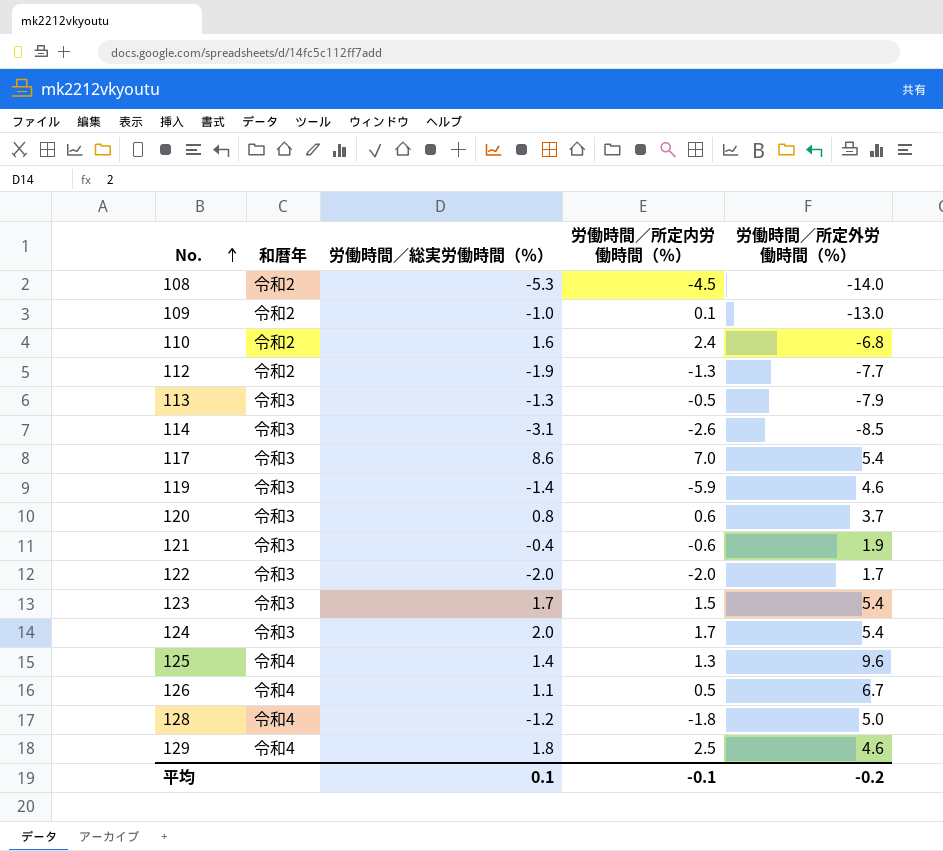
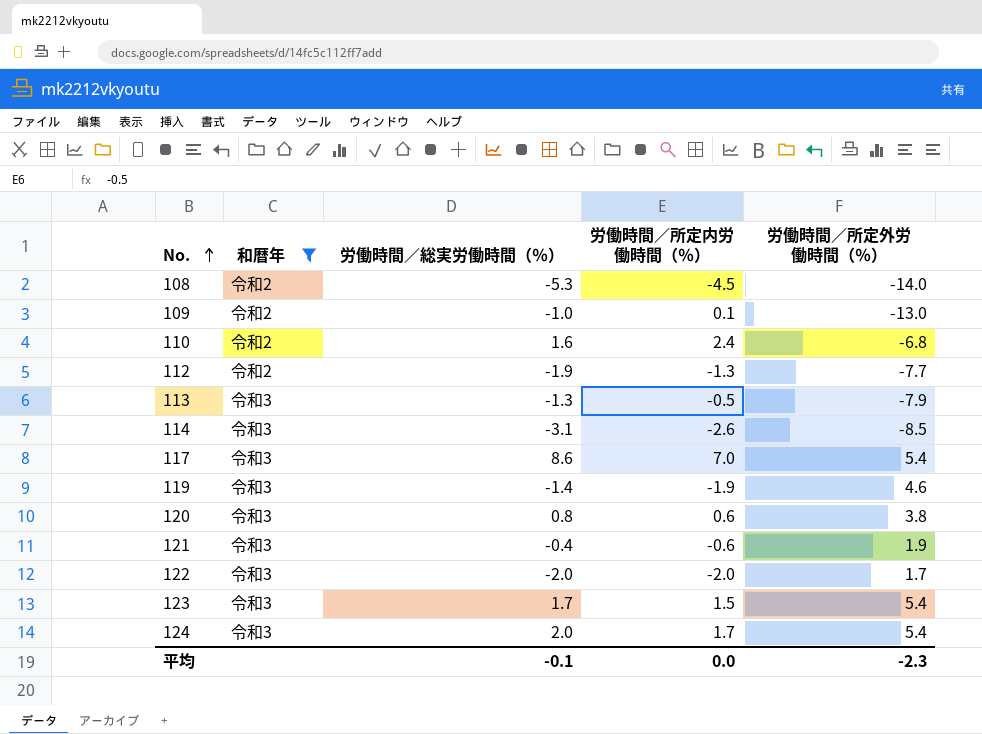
filter: none -> 和暦年 != 令和4
119 | 労働時間／所定内労働時間（％）: -5.9 -> -1.9
120 | 労働時間／所定外労働時間（％）: 3.7 -> 3.8
平均 | 労働時間／総実労働時間（％）: 0.1 -> -0.1
平均 | 労働時間／所定内労働時間（％）: -0.1 -> 0.0
平均 | 労働時間／所定外労働時間（％）: -0.2 -> -2.3

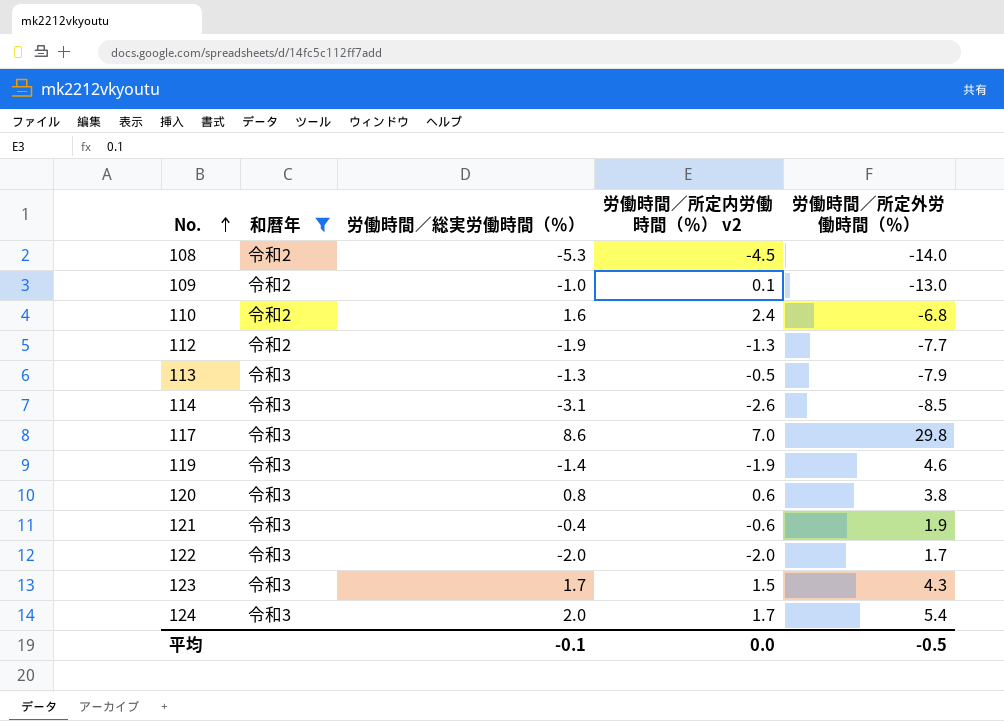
column name: 労働時間／所定内労働時間（％） -> 労働時間／所定内労働時間（％） v2
117 | 労働時間／所定外労働時間（％）: 5.4 -> 29.8
123 | 労働時間／所定外労働時間（％）: 5.4 -> 4.3
平均 | 労働時間／所定外労働時間（％）: -2.3 -> -0.5

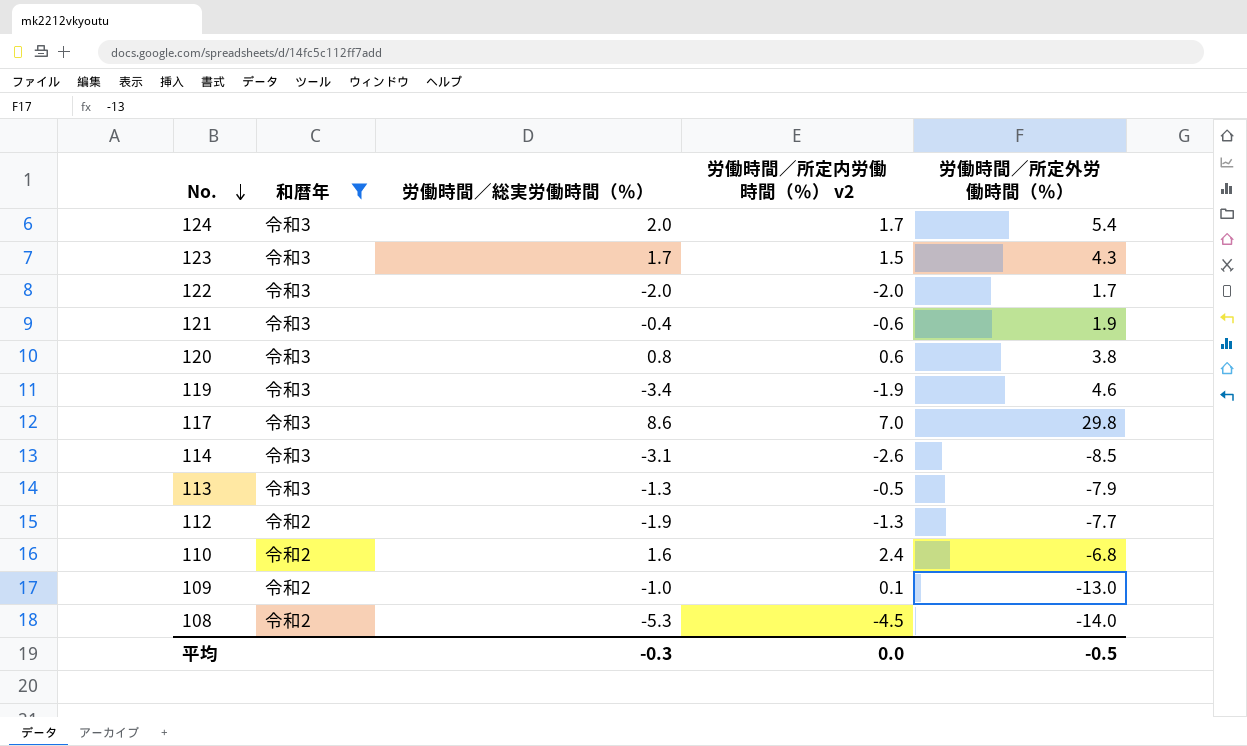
row order: No. ascending -> No. descending
119 | 労働時間／総実労働時間（％）: -1.4 -> -3.4
平均 | 労働時間／総実労働時間（％）: -0.1 -> -0.3

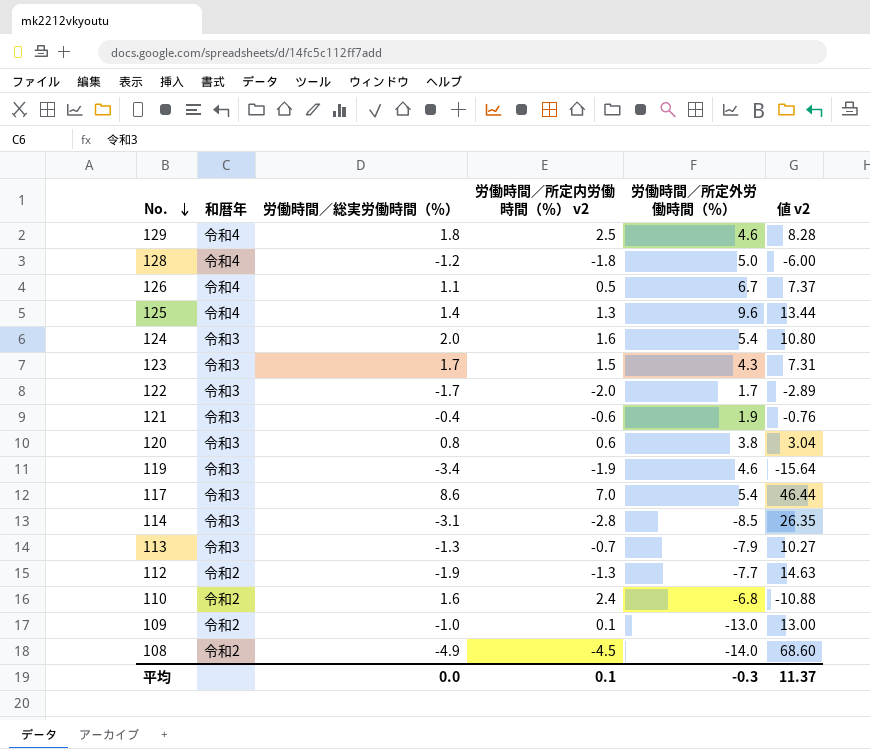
filter: 和暦年 != 令和4 -> none
column 値 v2 | formula: none -> [労働時間／総実労働時間（％）] * [労働時間／所定外労働時間（％）]
124 | 労働時間／所定内労働時間（％） v2: 1.7 -> 1.6
122 | 労働時間／総実労働時間（％）: -2.0 -> -1.7
117 | 労働時間／所定外労働時間（％）: 29.8 -> 5.4
114 | 労働時間／所定内労働時間（％） v2: -2.6 -> -2.8
113 | 労働時間／所定内労働時間（％） v2: -0.5 -> -0.7
108 | 労働時間／総実労働時間（％）: -5.3 -> -4.9
平均 | 労働時間／総実労働時間（％）: -0.3 -> 0.0
平均 | 労働時間／所定内労働時間（％） v2: 0.0 -> 0.1
平均 | 労働時間／所定外労働時間（％）: -0.5 -> -0.3

